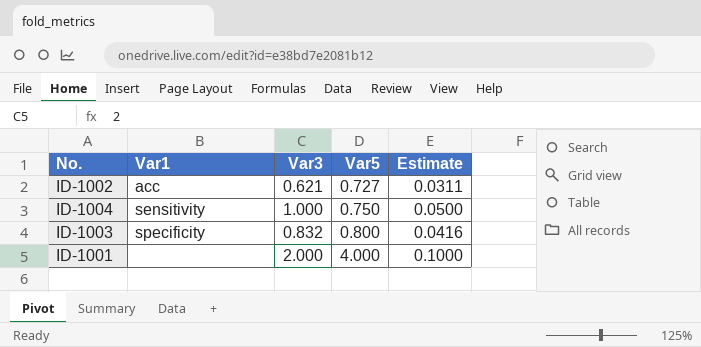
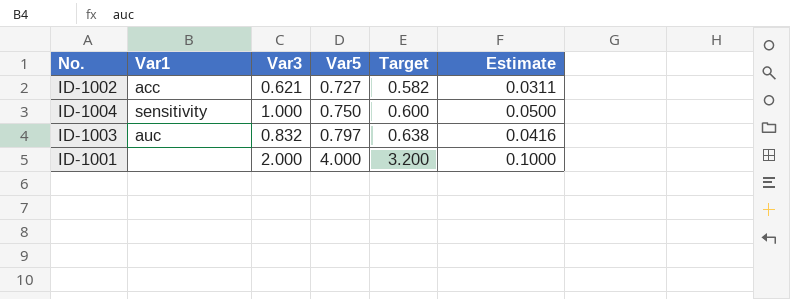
column Target | formula: none -> [Var5] * 0.8
ID-1003 | Var1: specificity -> auc
ID-1003 | Var5: 0.800 -> 0.797

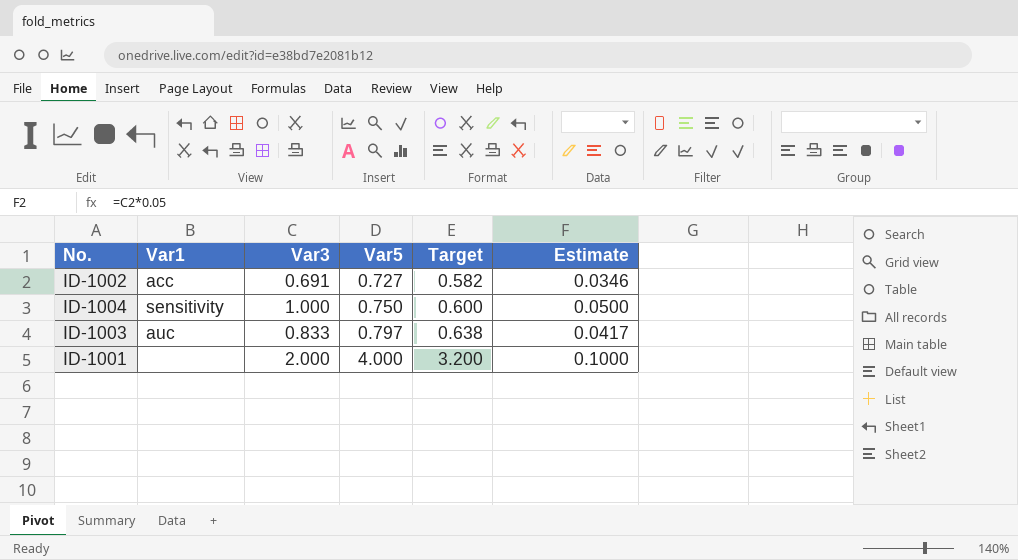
ID-1002 | Var3: 0.621 -> 0.691
ID-1002 | Estimate: 0.0311 -> 0.0346
ID-1003 | Var3: 0.832 -> 0.833
ID-1003 | Estimate: 0.0416 -> 0.0417

